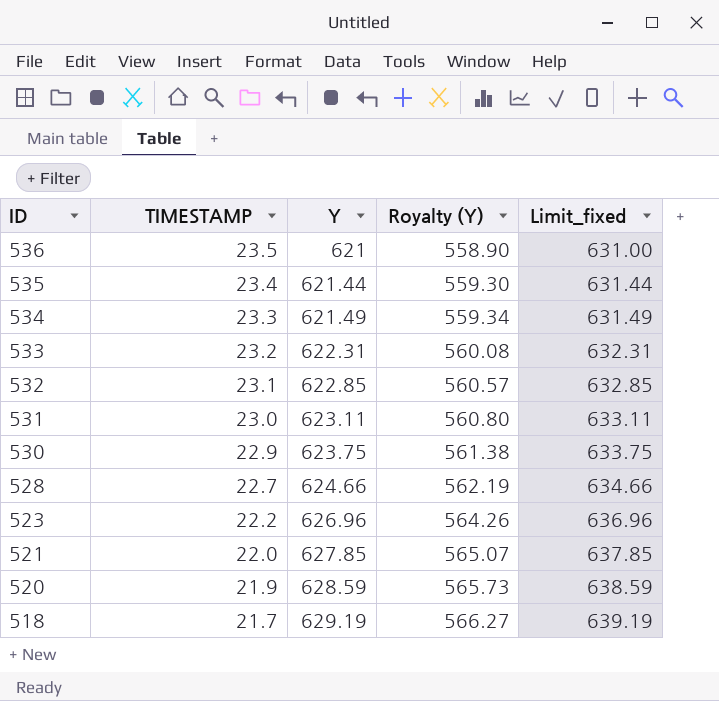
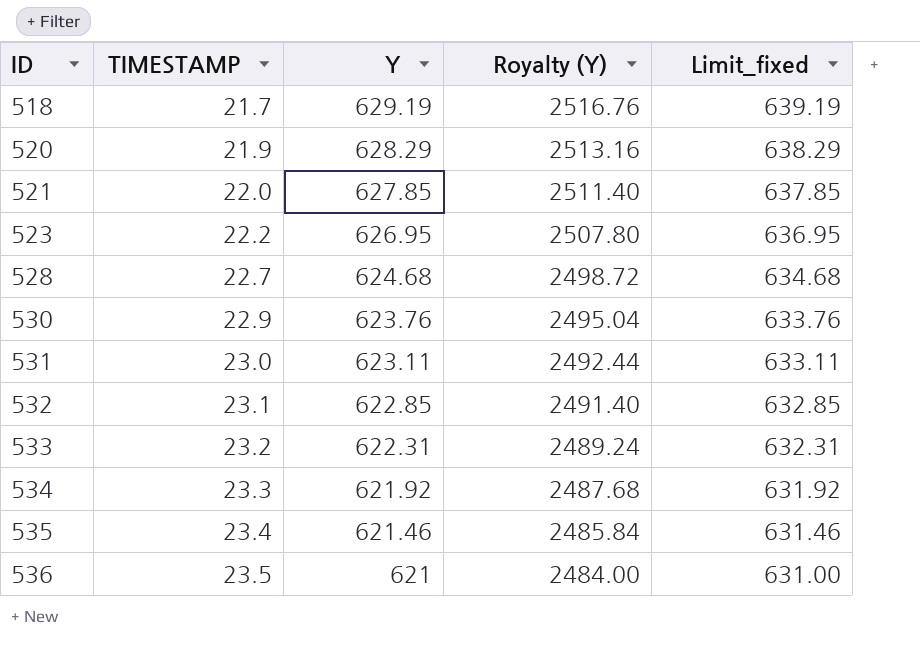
row order: ID descending -> ID ascending
column Royalty (Y) | formula: [Y] * 0.9 -> [Y] * 4
520 | Y: 628.59 -> 628.29
520 | Limit_fixed: 638.59 -> 638.29
523 | Y: 626.96 -> 626.95
523 | Limit_fixed: 636.96 -> 636.95
528 | Y: 624.66 -> 624.68
528 | Limit_fixed: 634.66 -> 634.68
530 | Y: 623.75 -> 623.76
530 | Limit_fixed: 633.75 -> 633.76
534 | Y: 621.49 -> 621.92
534 | Limit_fixed: 631.49 -> 631.92
535 | Y: 621.44 -> 621.46
535 | Limit_fixed: 631.44 -> 631.46

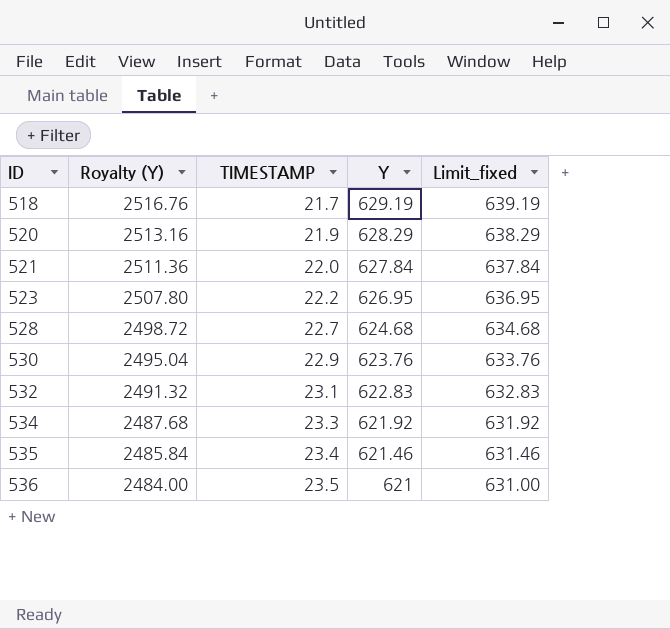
column Royalty (Y) | position: 4 -> 2
row 531: 23.0 | 623.11 | 2492.44 | 633.11 -> none
row 533: 23.2 | 622.31 | 2489.24 | 632.31 -> none
521 | Royalty (Y): 2511.40 -> 2511.36
521 | Y: 627.85 -> 627.84
521 | Limit_fixed: 637.85 -> 637.84
532 | Royalty (Y): 2491.40 -> 2491.32
532 | Y: 622.85 -> 622.83
532 | Limit_fixed: 632.85 -> 632.83

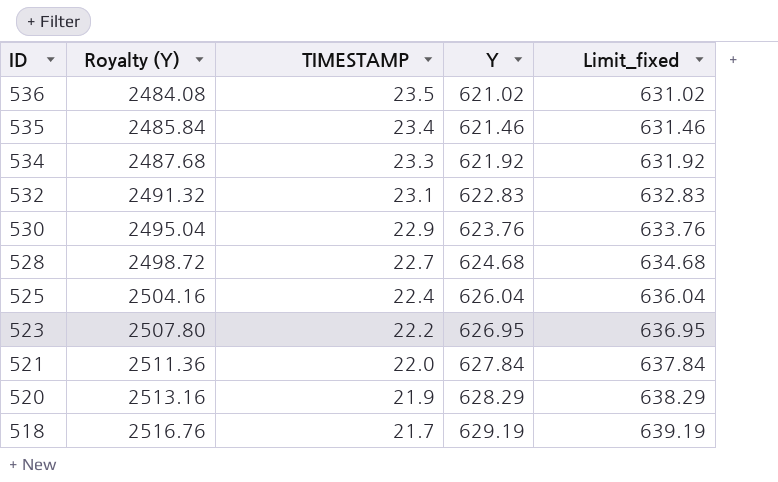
row order: ID ascending -> ID descending
536 | Royalty (Y): 2484.00 -> 2484.08
536 | Y: 621 -> 621.02
536 | Limit_fixed: 631.00 -> 631.02
row 525: none -> 2504.16 | 22.4 | 626.04 | 636.04

